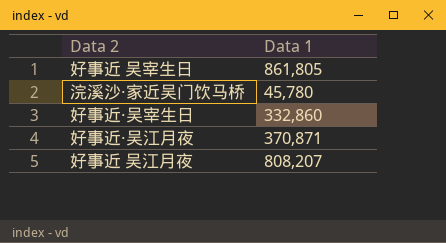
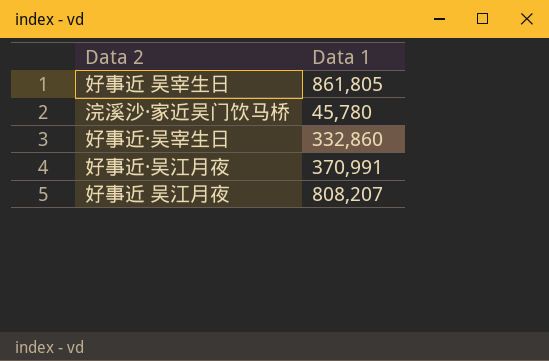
好事近·吴江月夜 | Data 1: 370,871 -> 370,991

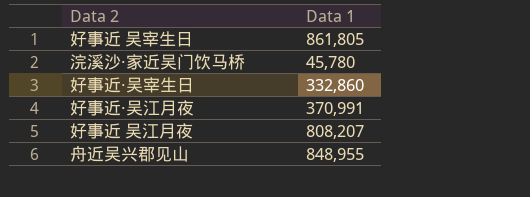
row 舟近吴兴郡见山: none -> 848,955

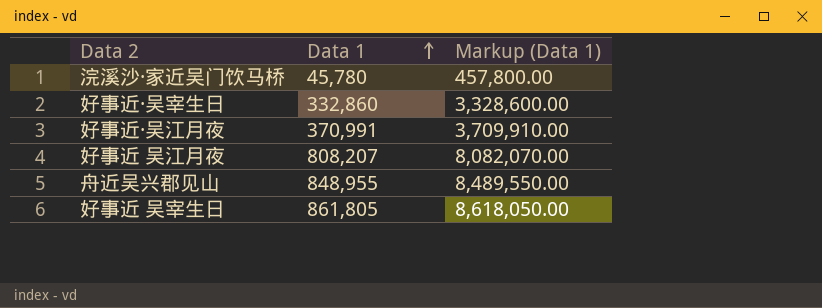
row order: none -> Data 1 ascending
column Markup (Data 1) | formula: none -> [Data 1] * 10

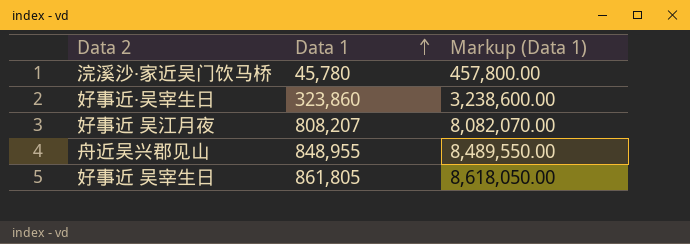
row 好事近·吴江月夜: 370,991 | 3,709,910.00 -> none
好事近·吴宰生日 | Data 1: 332,860 -> 323,860
好事近·吴宰生日 | Markup (Data 1): 3,328,600.00 -> 3,238,600.00

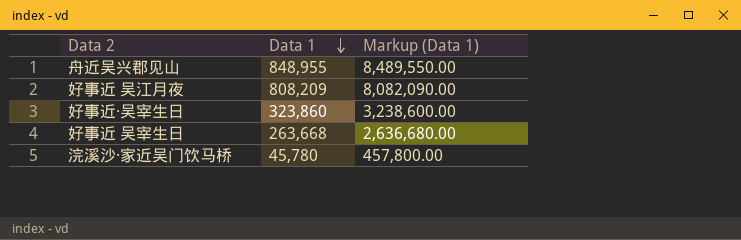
row order: Data 1 ascending -> Data 1 descending
好事近 吴江月夜 | Data 1: 808,207 -> 808,209
好事近 吴江月夜 | Markup (Data 1): 8,082,070.00 -> 8,082,090.00
好事近 吴宰生日 | Data 1: 861,805 -> 263,668
好事近 吴宰生日 | Markup (Data 1): 8,618,050.00 -> 2,636,680.00

